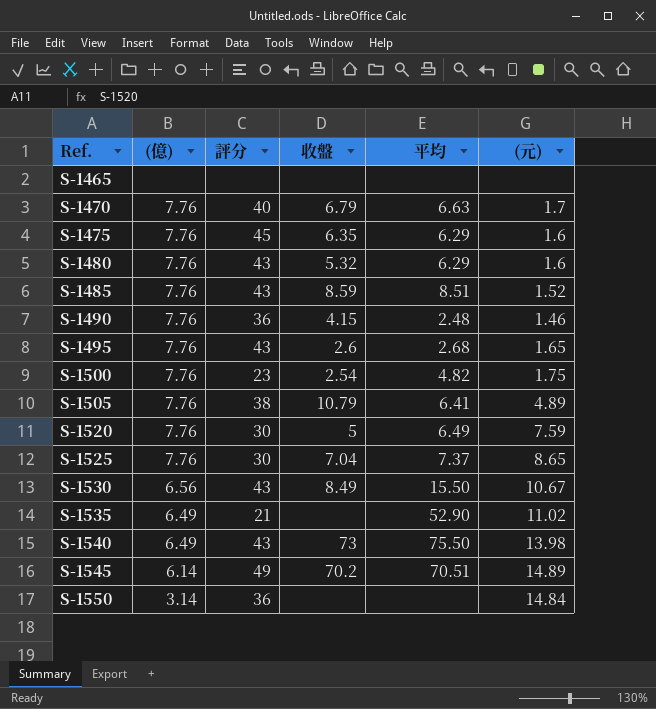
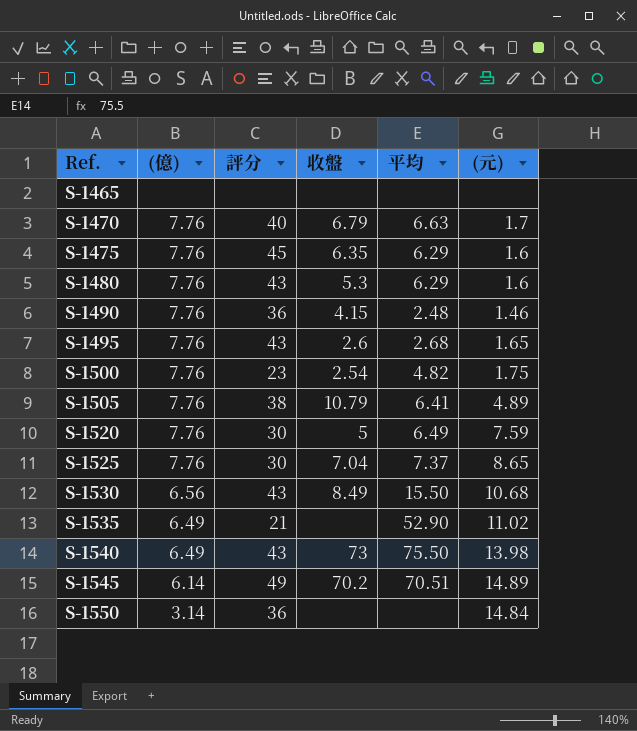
row S-1485: 7.76 | 43 | 8.59 | 8.51 | 1.52 -> none
S-1480 | 收盤: 5.32 -> 5.3
S-1530 | (元): 10.67 -> 10.68

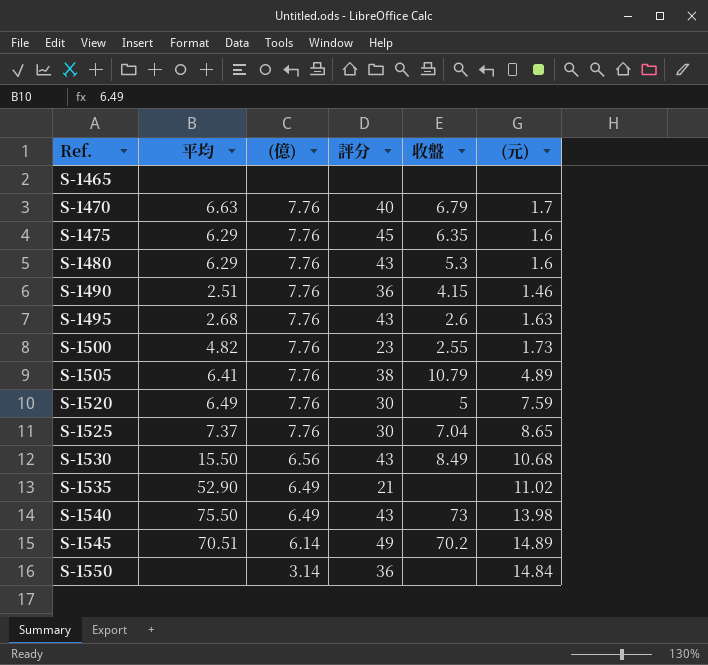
column 平均 | position: 5 -> 2
S-1490 | 平均: 2.48 -> 2.51
S-1495 | (元): 1.65 -> 1.63
S-1500 | 收盤: 2.54 -> 2.55
S-1500 | (元): 1.75 -> 1.73

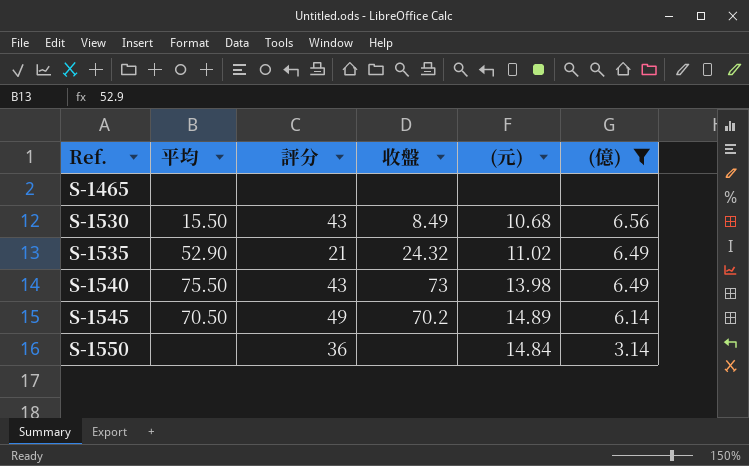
filter: none -> (億) != 7.76
column (億) | position: 3 -> 6
S-1535 | 收盤: none -> 24.32
S-1545 | 平均: 70.51 -> 70.50

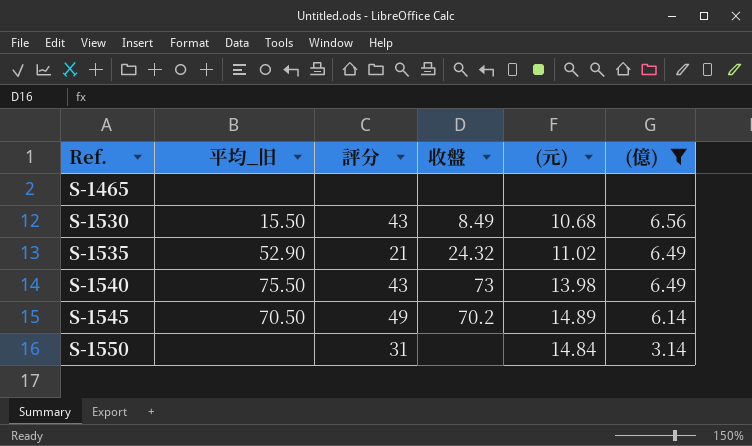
column name: 平均 -> 平均_旧
S-1550 | 評分: 36 -> 31

